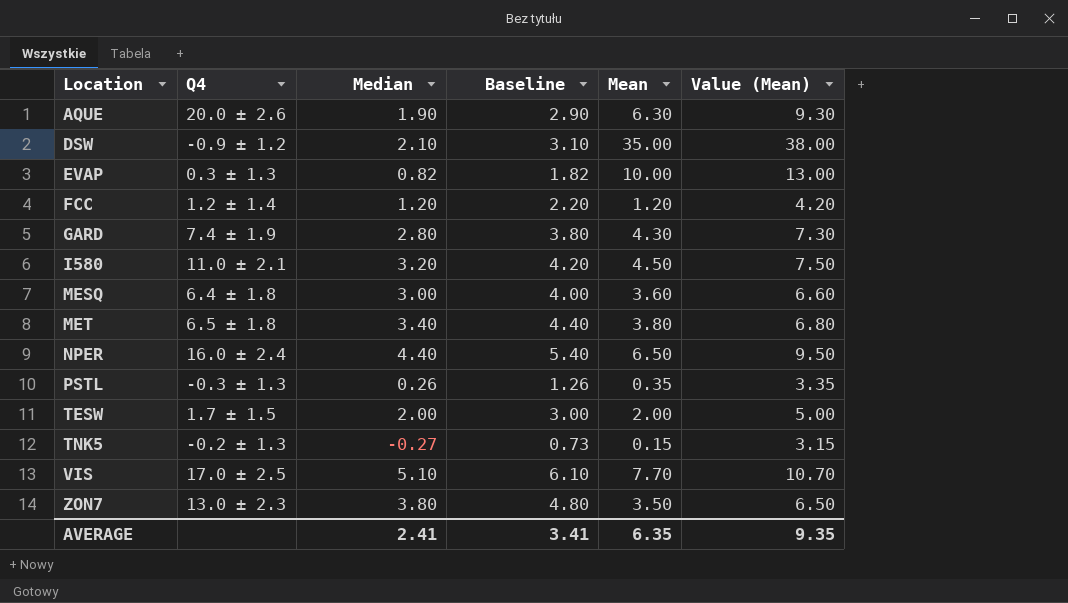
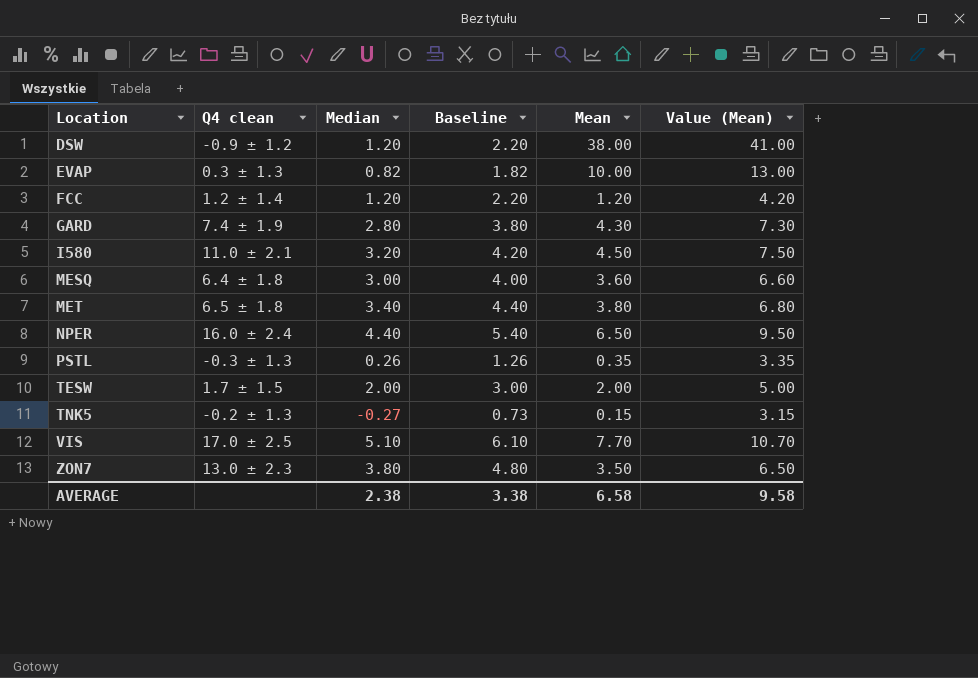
column name: Q4 -> Q4 clean
row AQUE: 20.0 ± 2.6 | 1.90 | 2.90 | 6.30 | 9.30 -> none
DSW | Median: 2.10 -> 1.20
DSW | Baseline: 3.10 -> 2.20
DSW | Mean: 35.00 -> 38.00
DSW | Value (Mean): 38.00 -> 41.00
AVERAGE | Median: 2.41 -> 2.38
AVERAGE | Baseline: 3.41 -> 3.38
AVERAGE | Mean: 6.35 -> 6.58
AVERAGE | Value (Mean): 9.35 -> 9.58

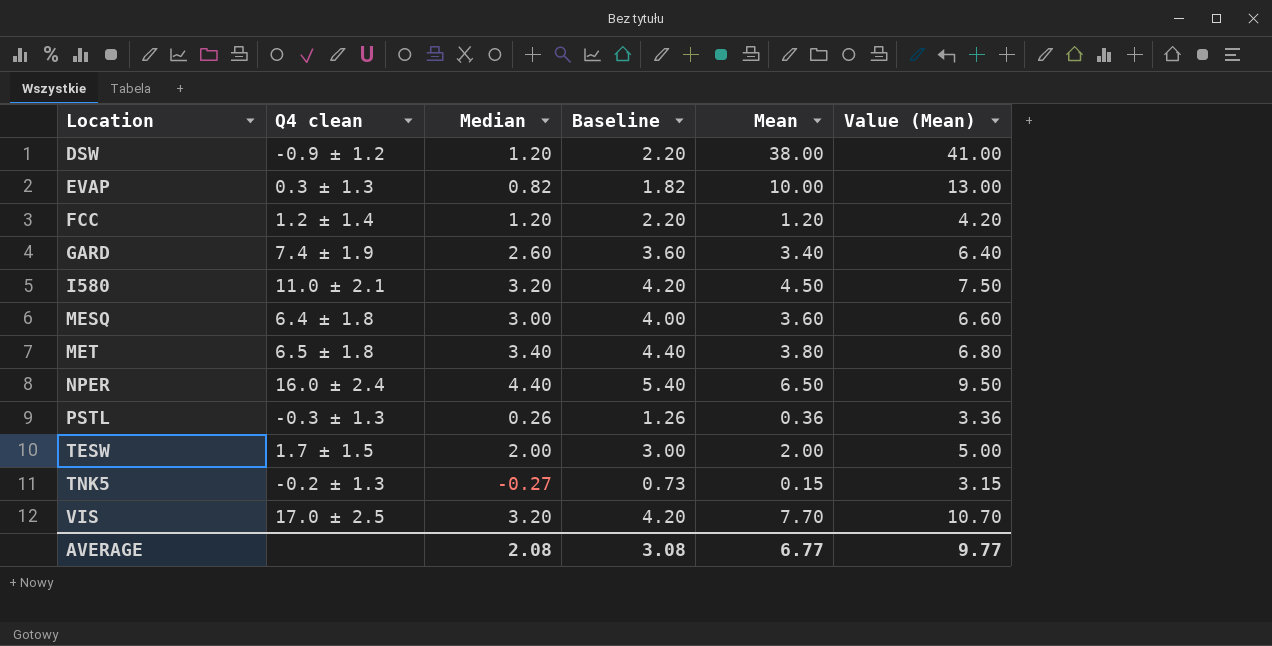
row ZON7: 13.0 ± 2.3 | 3.80 | 4.80 | 3.50 | 6.50 -> none
GARD | Median: 2.80 -> 2.60
GARD | Baseline: 3.80 -> 3.60
GARD | Mean: 4.30 -> 3.40
GARD | Value (Mean): 7.30 -> 6.40
PSTL | Mean: 0.35 -> 0.36
PSTL | Value (Mean): 3.35 -> 3.36
VIS | Median: 5.10 -> 3.20
VIS | Baseline: 6.10 -> 4.20
AVERAGE | Median: 2.38 -> 2.08
AVERAGE | Baseline: 3.38 -> 3.08
AVERAGE | Mean: 6.58 -> 6.77
AVERAGE | Value (Mean): 9.58 -> 9.77

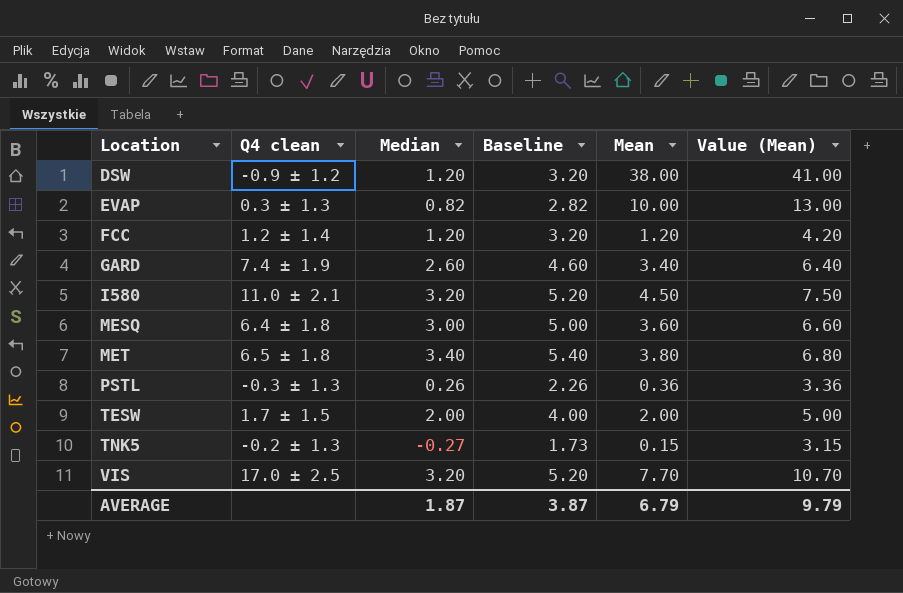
column Baseline | formula: [Median] + 1 -> [Median] + 2
row NPER: 16.0 ± 2.4 | 4.40 | 5.40 | 6.50 | 9.50 -> none
AVERAGE | Median: 2.08 -> 1.87
AVERAGE | Baseline: 3.08 -> 3.87
AVERAGE | Mean: 6.77 -> 6.79
AVERAGE | Value (Mean): 9.77 -> 9.79

